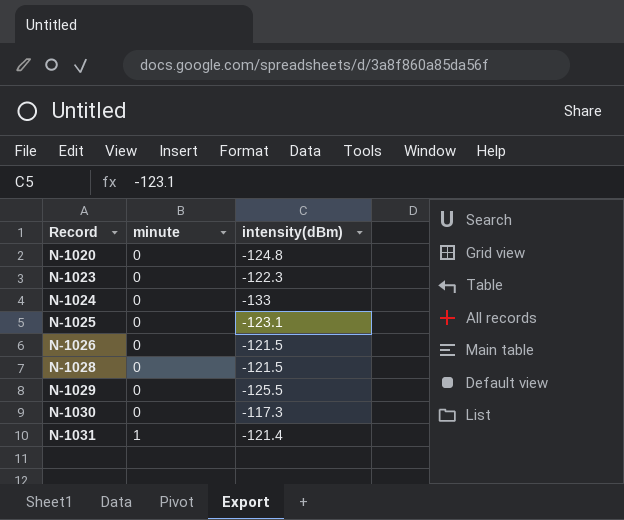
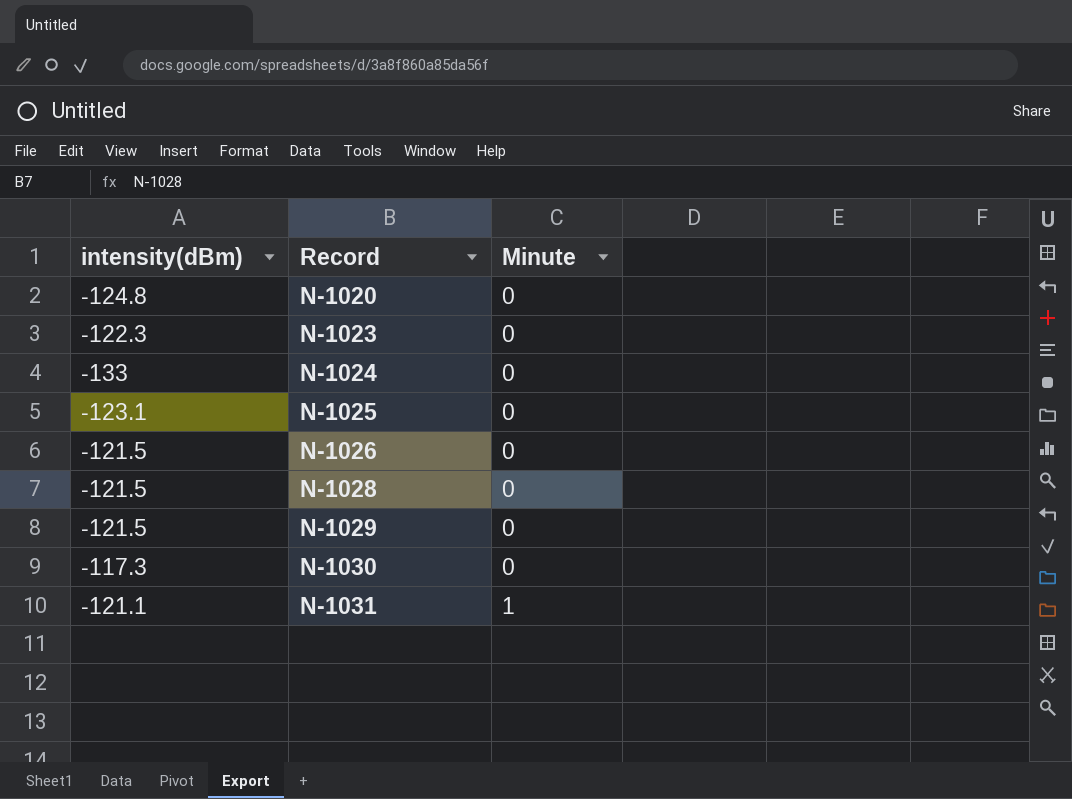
column intensity(dBm) | position: 3 -> 1
column name: minute -> Minute
N-1029 | intensity(dBm): -125.5 -> -121.5
N-1031 | intensity(dBm): -121.4 -> -121.1

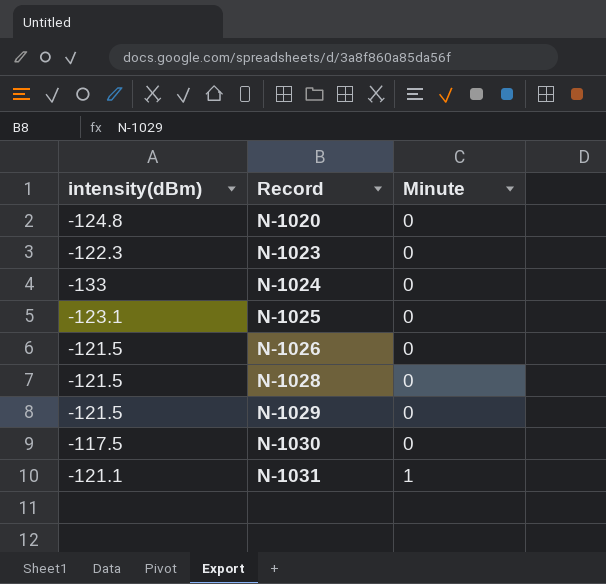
N-1030 | intensity(dBm): -117.3 -> -117.5

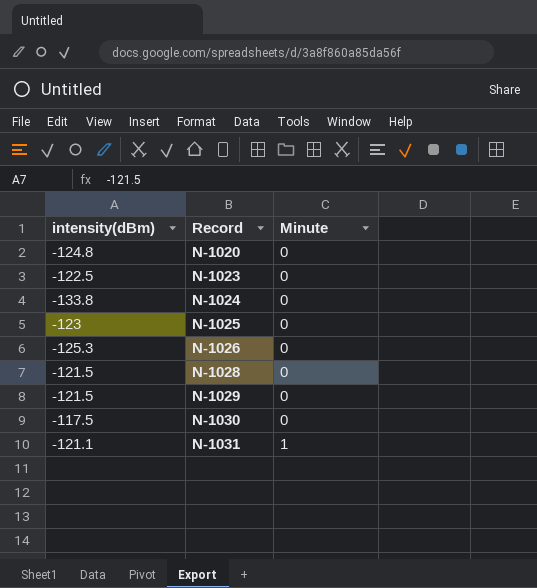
N-1023 | intensity(dBm): -122.3 -> -122.5
N-1024 | intensity(dBm): -133 -> -133.8
N-1025 | intensity(dBm): -123.1 -> -123
N-1026 | intensity(dBm): -121.5 -> -125.3

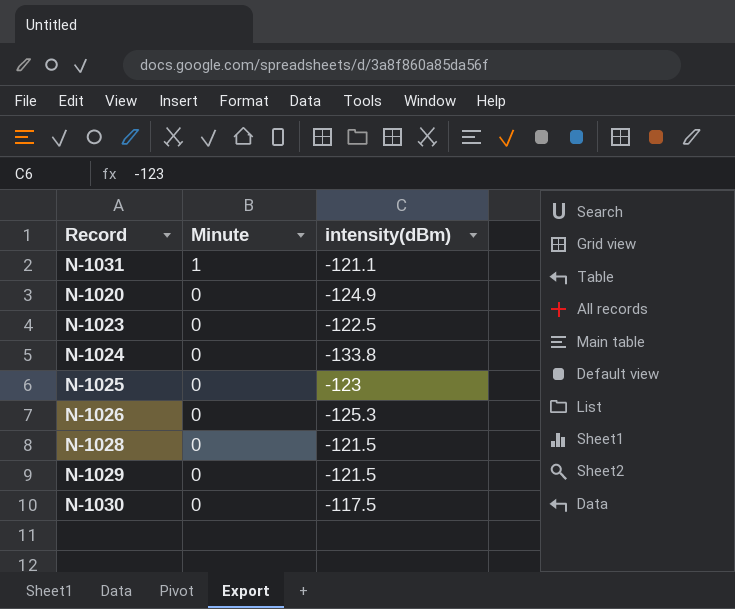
row order: Record ascending -> Minute descending
column intensity(dBm) | position: 1 -> 3
N-1020 | intensity(dBm): -124.8 -> -124.9

